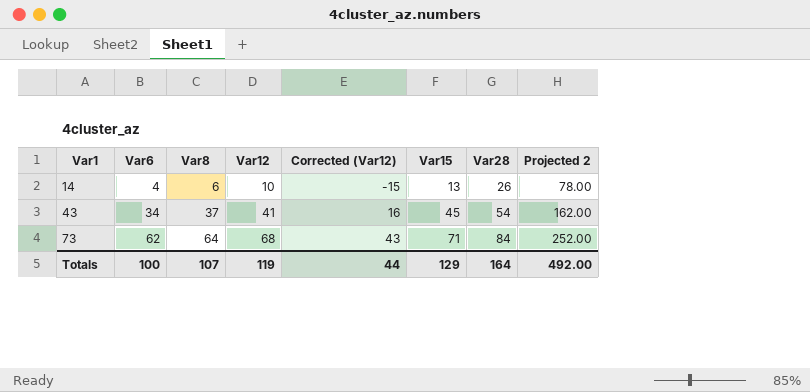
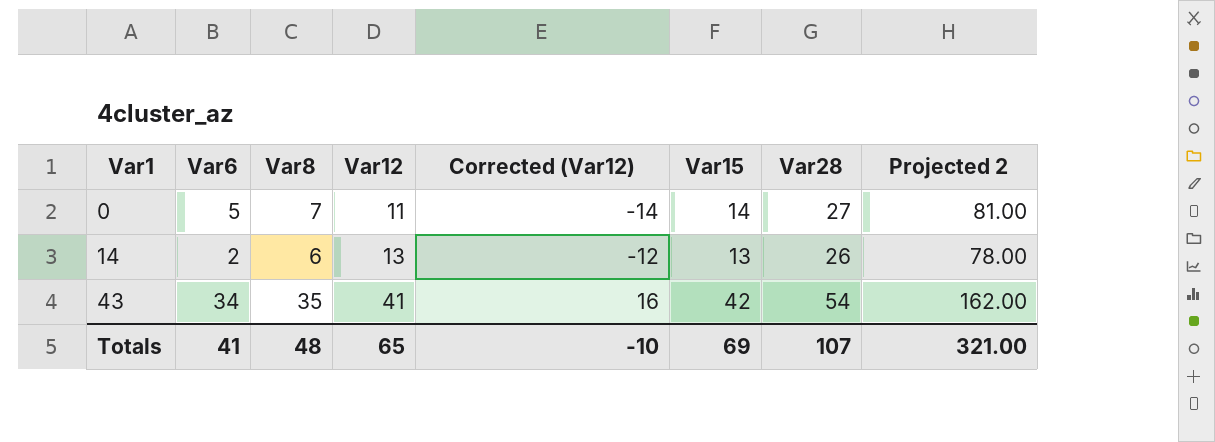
row 73: 62 | 64 | 68 | 43 | 71 | 84 | 252.00 -> none
row 0: none -> 5 | 7 | 11 | -14 | 14 | 27 | 81.00
14 | Var6: 4 -> 2
14 | Var12: 10 -> 13
14 | Corrected (Var12): -15 -> -12
43 | Var8: 37 -> 35
43 | Var15: 45 -> 42
Totals | Var6: 100 -> 41
Totals | Var8: 107 -> 48
Totals | Var12: 119 -> 65
Totals | Corrected (Var12): 44 -> -10
Totals | Var15: 129 -> 69
Totals | Var28: 164 -> 107
Totals | Projected 2: 492.00 -> 321.00

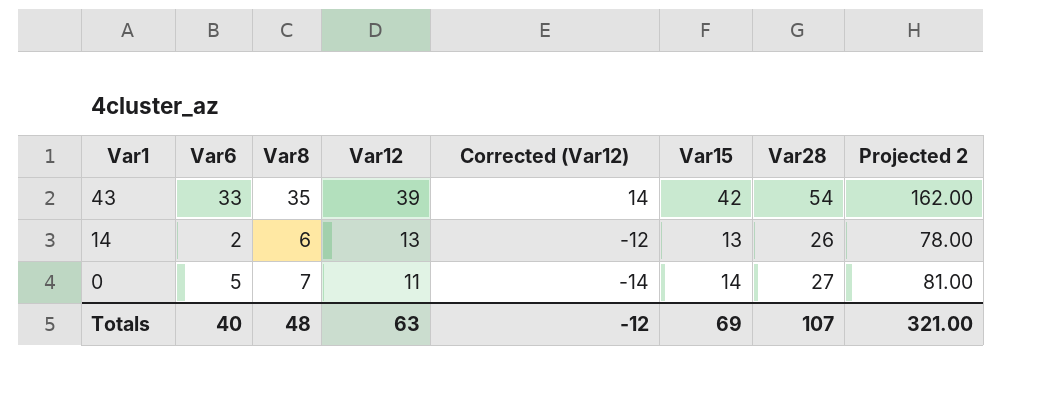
row order: Var1 ascending -> Var1 descending
43 | Var6: 34 -> 33
43 | Var12: 41 -> 39
43 | Corrected (Var12): 16 -> 14
Totals | Var6: 41 -> 40
Totals | Var12: 65 -> 63
Totals | Corrected (Var12): -10 -> -12

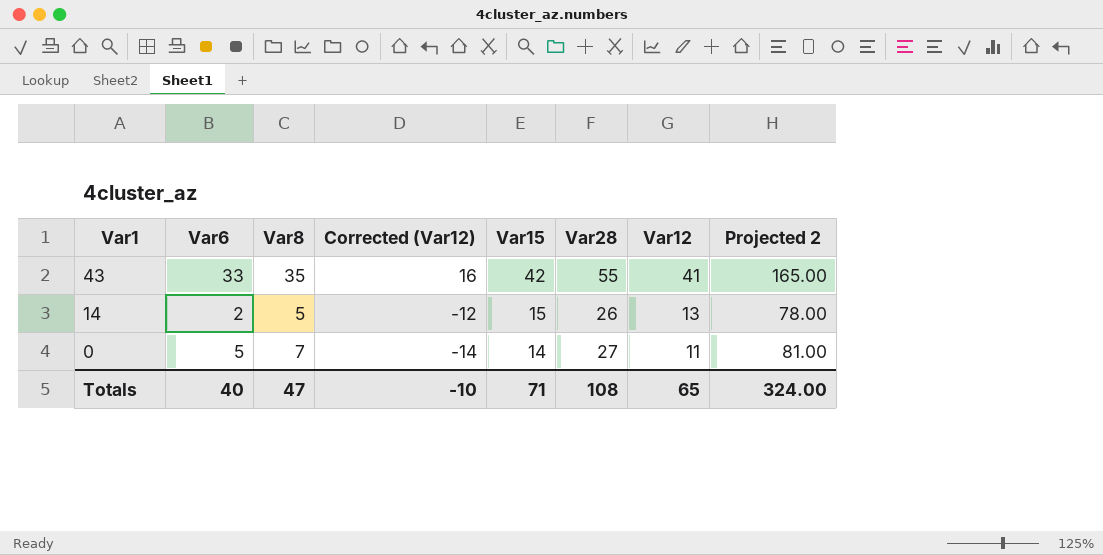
column Var12 | position: 4 -> 7
43 | Corrected (Var12): 14 -> 16
43 | Var28: 54 -> 55
43 | Var12: 39 -> 41
43 | Projected 2: 162.00 -> 165.00
14 | Var8: 6 -> 5
14 | Var15: 13 -> 15
Totals | Var8: 48 -> 47
Totals | Corrected (Var12): -12 -> -10
Totals | Var15: 69 -> 71
Totals | Var28: 107 -> 108
Totals | Var12: 63 -> 65
Totals | Projected 2: 321.00 -> 324.00

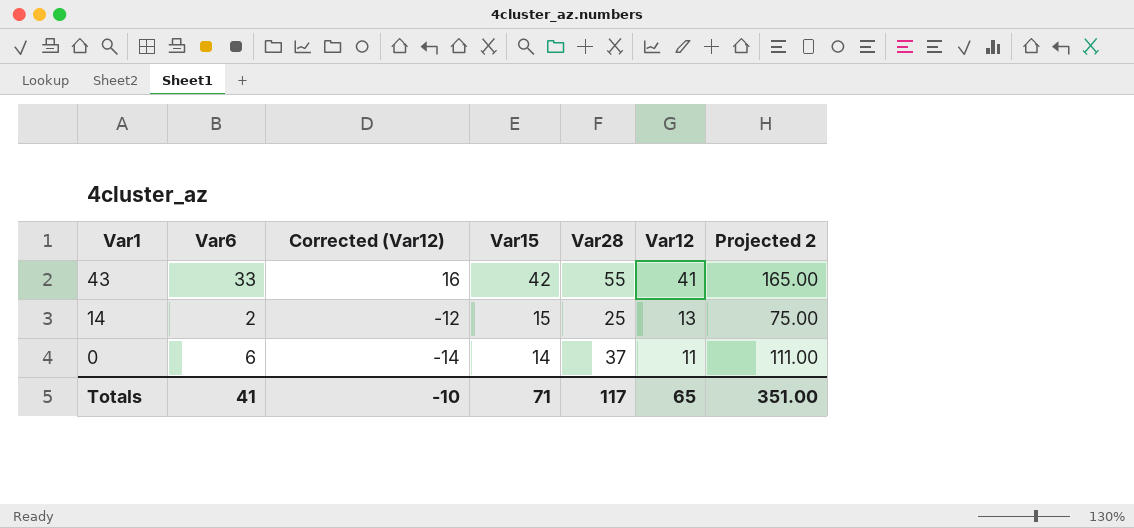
column Var8 | position: 3 -> none
14 | Var28: 26 -> 25
14 | Projected 2: 78.00 -> 75.00
0 | Var6: 5 -> 6
0 | Var28: 27 -> 37
0 | Projected 2: 81.00 -> 111.00
Totals | Var6: 40 -> 41
Totals | Var28: 108 -> 117
Totals | Projected 2: 324.00 -> 351.00

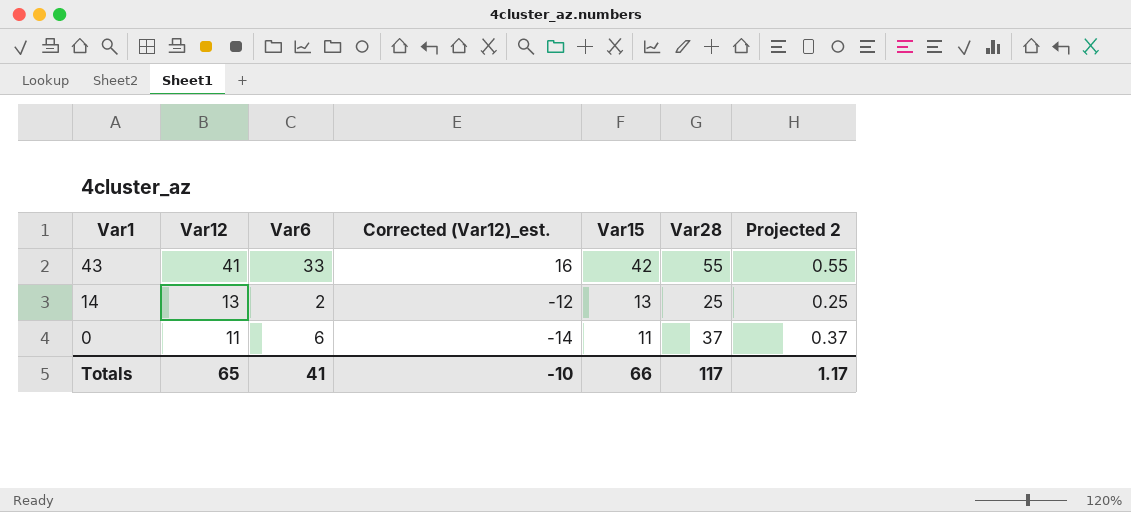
column Var12 | position: 6 -> 2
column name: Corrected (Var12) -> Corrected (Var12)_est.
column Projected 2 | formula: [Var28] * 3 -> [Var28] * 0.01
14 | Var15: 15 -> 13
0 | Var15: 14 -> 11
Totals | Var15: 71 -> 66
Totals | Projected 2: 351.00 -> 1.17

